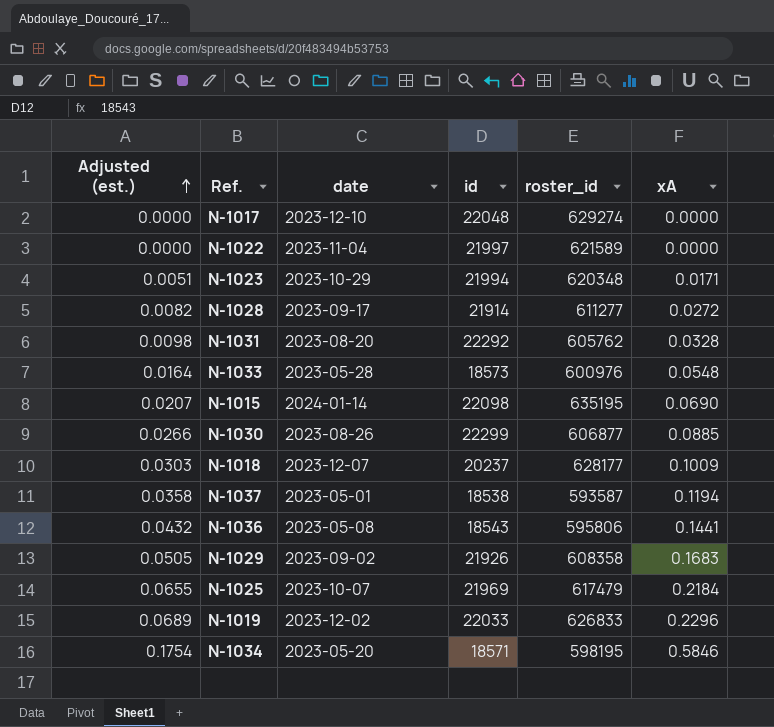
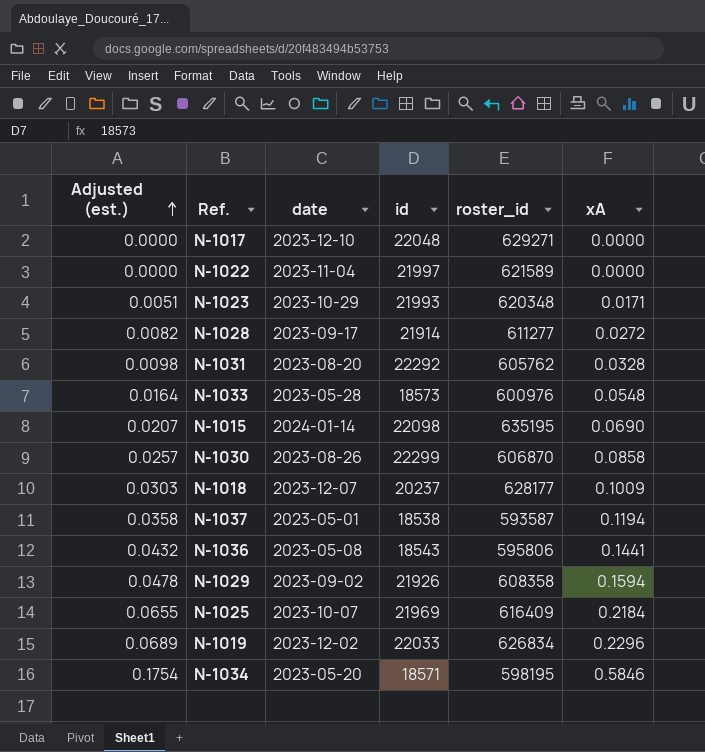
N-1017 | roster_id: 629274 -> 629271
N-1023 | id: 21994 -> 21993
N-1030 | Adjusted (est.): 0.0266 -> 0.0257
N-1030 | roster_id: 606877 -> 606870
N-1030 | xA: 0.0885 -> 0.0858
N-1029 | Adjusted (est.): 0.0505 -> 0.0478
N-1029 | xA: 0.1683 -> 0.1594
N-1025 | roster_id: 617479 -> 616409
N-1019 | roster_id: 626833 -> 626834

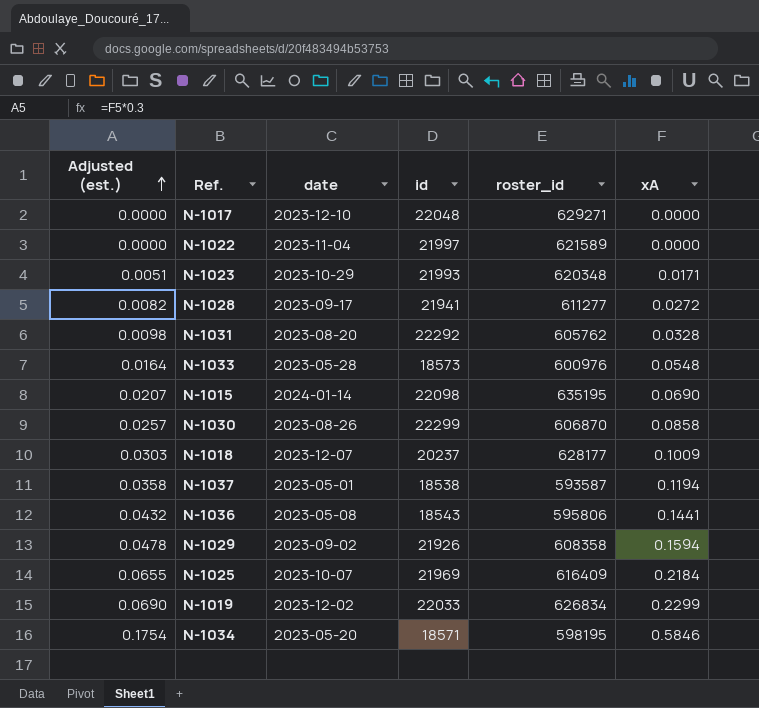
N-1028 | id: 21914 -> 21941
N-1019 | Adjusted (est.): 0.0689 -> 0.0690
N-1019 | xA: 0.2296 -> 0.2299

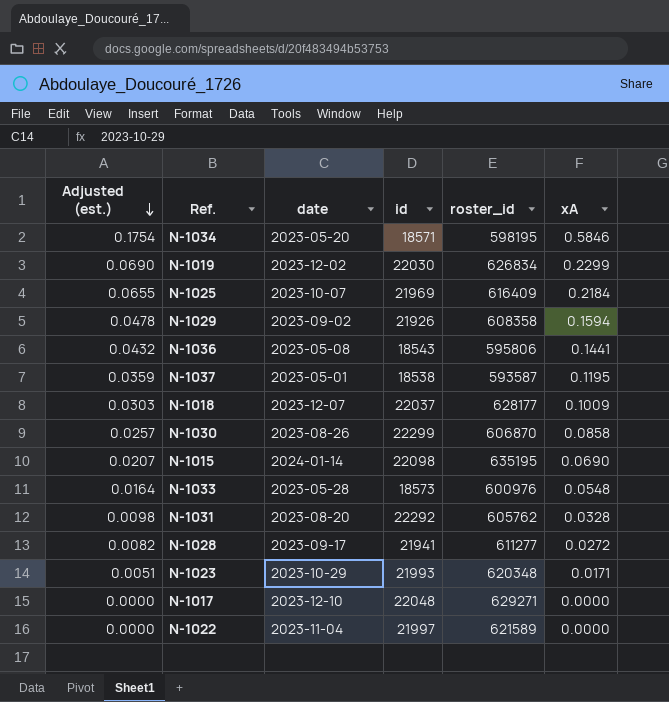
row order: Adjusted (est.) ascending -> Adjusted (est.) descending
N-1019 | id: 22033 -> 22030
N-1037 | Adjusted (est.): 0.0358 -> 0.0359
N-1037 | xA: 0.1194 -> 0.1195
N-1018 | id: 20237 -> 22037

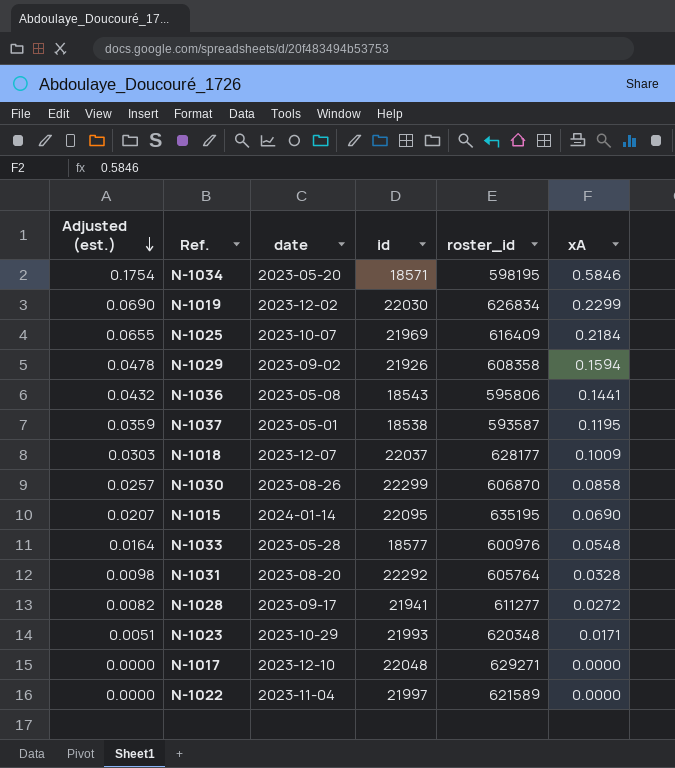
N-1015 | id: 22098 -> 22095
N-1033 | id: 18573 -> 18577
N-1031 | roster_id: 605762 -> 605764

